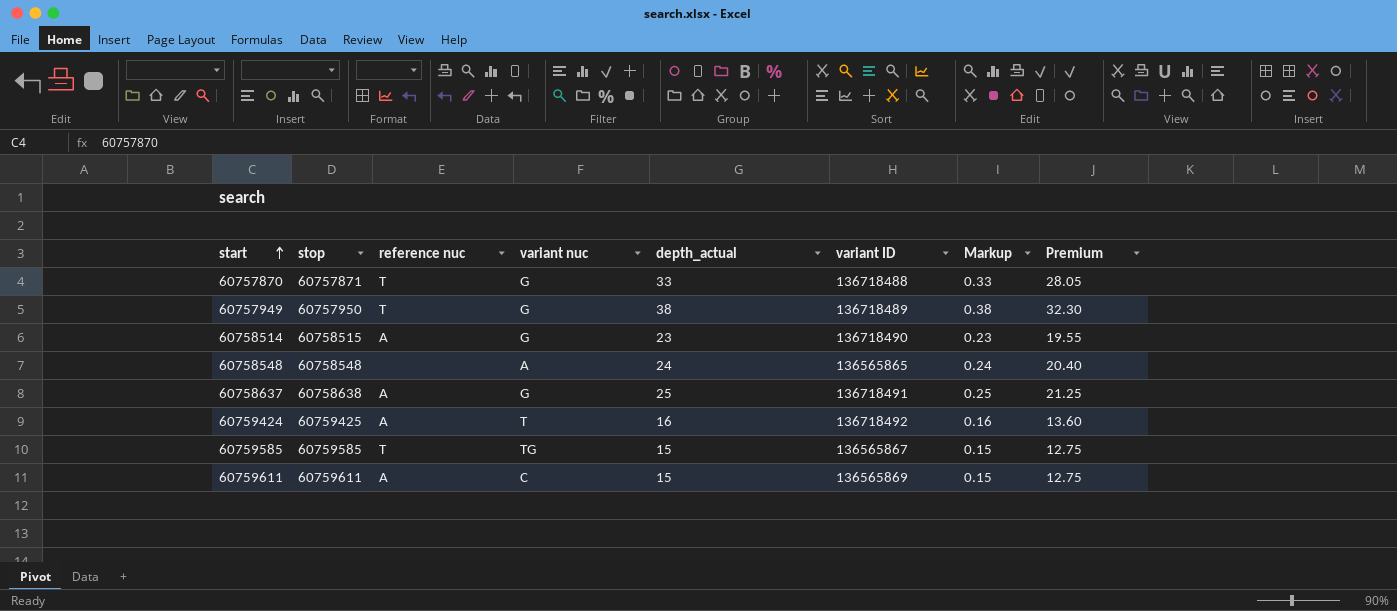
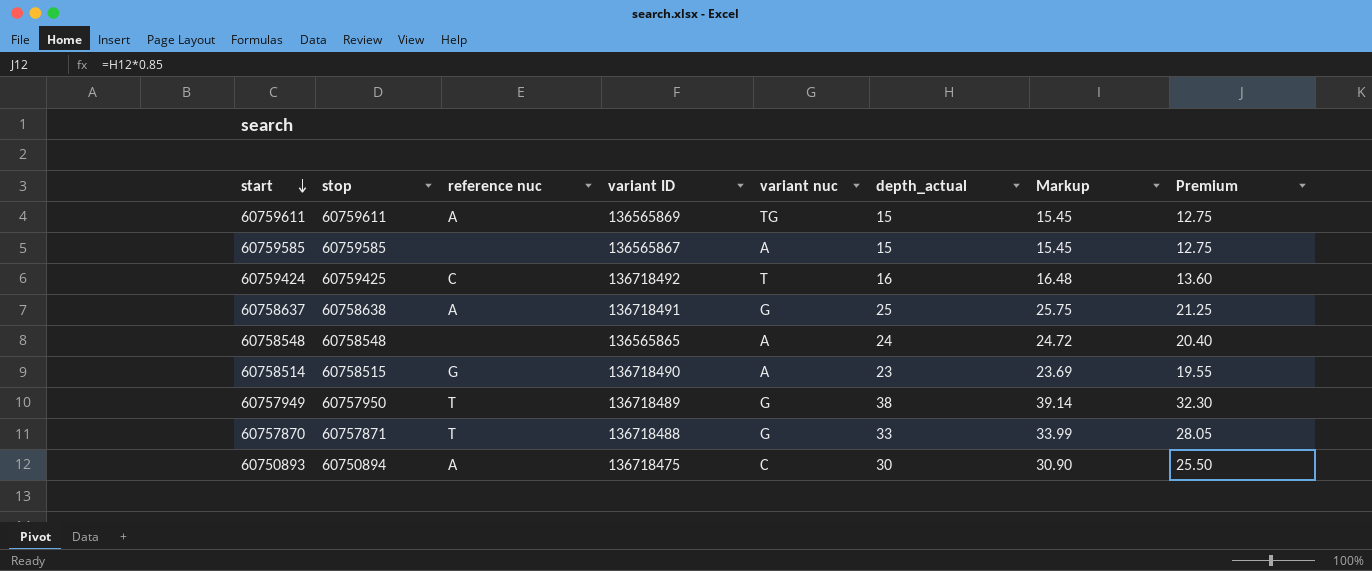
row order: start ascending -> start descending
column variant ID | position: 6 -> 4
column Markup | formula: [depth_actual] * 0.01 -> [depth_actual] * 1.03
60759611 | variant nuc: C -> TG
60759585 | reference nuc: T -> none
60759585 | variant nuc: TG -> A
60759424 | reference nuc: A -> C
60758514 | reference nuc: A -> G
60758514 | variant nuc: G -> A
row 60750893: none -> 60750894 | A | 136718475 | C | 30 | 30.90 | 25.50

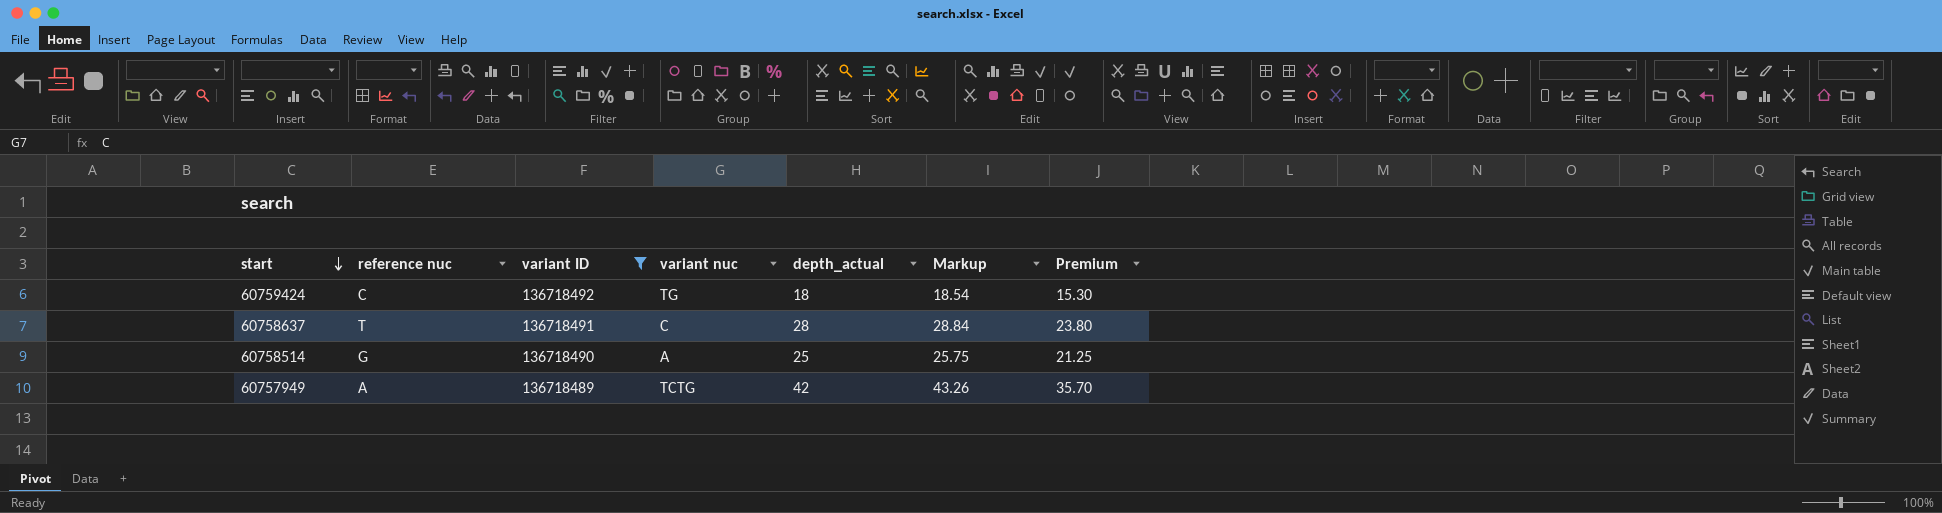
filter: none -> variant ID >= 136718489
column stop | position: 2 -> none
60759424 | variant nuc: T -> TG
60759424 | depth_actual: 16 -> 18
60759424 | Markup: 16.48 -> 18.54
60759424 | Premium: 13.60 -> 15.30
60758637 | reference nuc: A -> T
60758637 | variant nuc: G -> C
60758637 | depth_actual: 25 -> 28
60758637 | Markup: 25.75 -> 28.84
60758637 | Premium: 21.25 -> 23.80
60758514 | depth_actual: 23 -> 25
60758514 | Markup: 23.69 -> 25.75
60758514 | Premium: 19.55 -> 21.25
60757949 | reference nuc: T -> A
60757949 | variant nuc: G -> TCTG
60757949 | depth_actual: 38 -> 42
60757949 | Markup: 39.14 -> 43.26
60757949 | Premium: 32.30 -> 35.70

